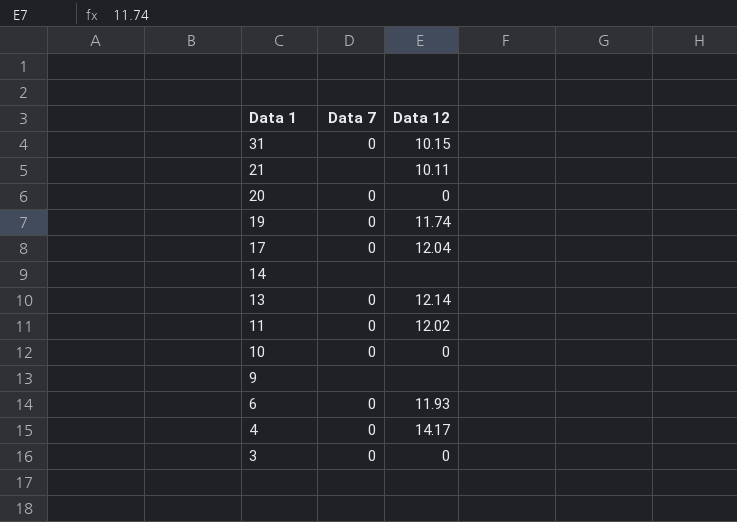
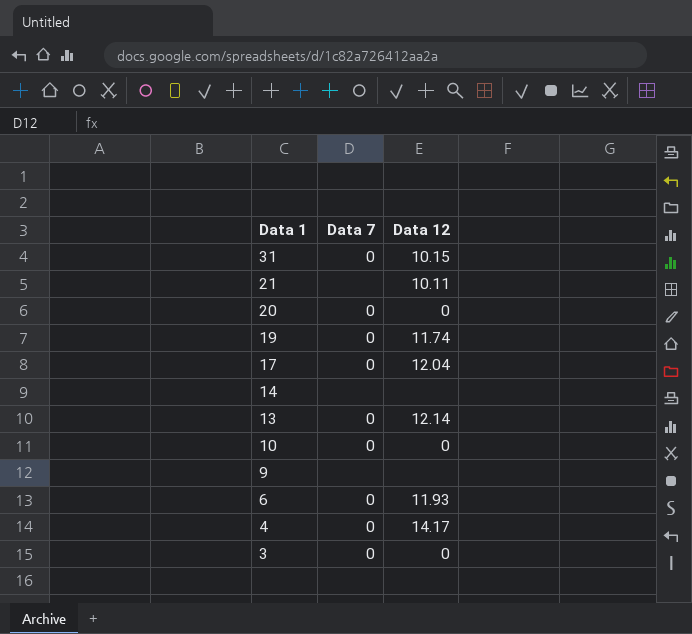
row 11: 0 | 12.02 -> none

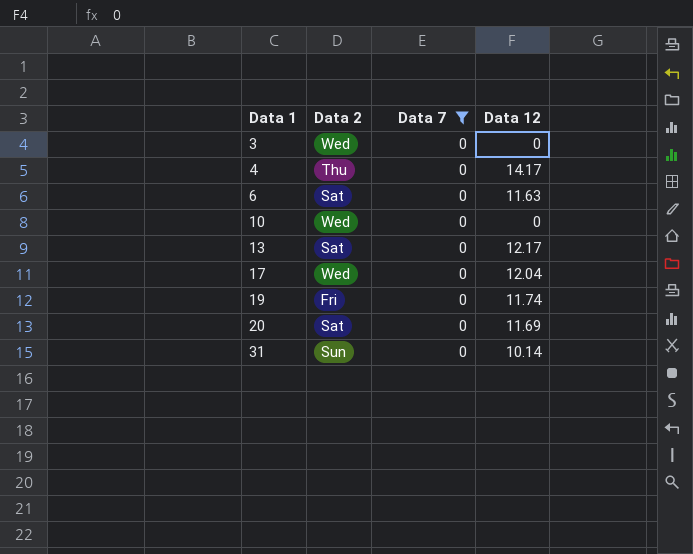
filter: none -> Data 7 = 0
row order: Data 1 descending -> Data 1 ascending
column Data 2 | position: none -> 2
6 | Data 12: 11.93 -> 11.63
13 | Data 12: 12.14 -> 12.17
20 | Data 12: 0 -> 11.69
31 | Data 12: 10.15 -> 10.14

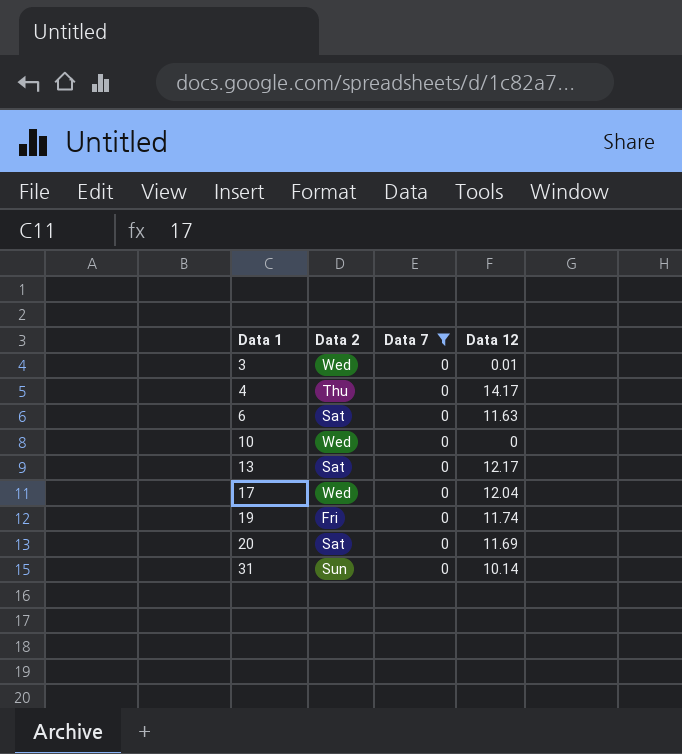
3 | Data 12: 0 -> 0.01

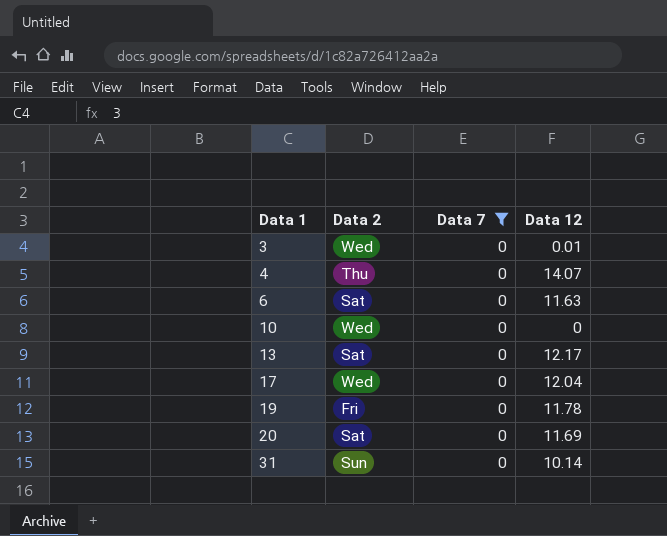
4 | Data 12: 14.17 -> 14.07
19 | Data 12: 11.74 -> 11.78

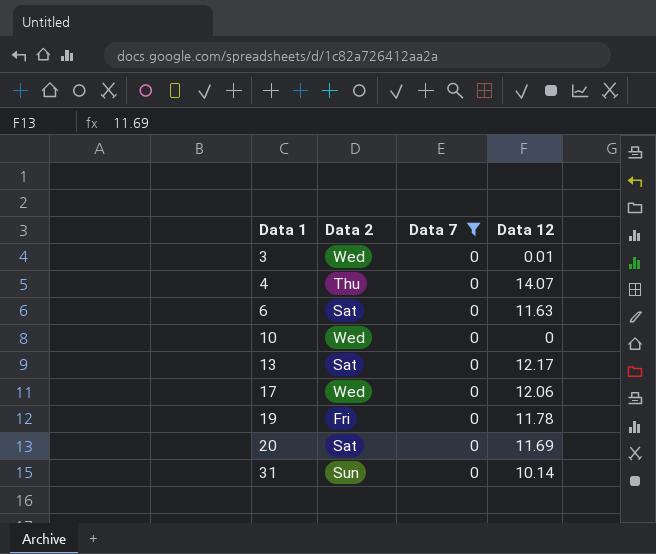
17 | Data 12: 12.04 -> 12.06

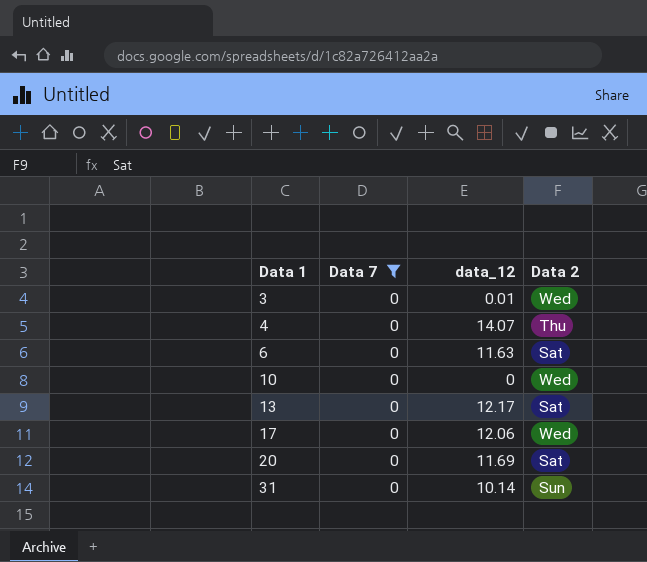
column name: Data 12 -> data_12
column Data 2 | position: 2 -> 4
row 19: Fri | 0 | 11.78 -> none

